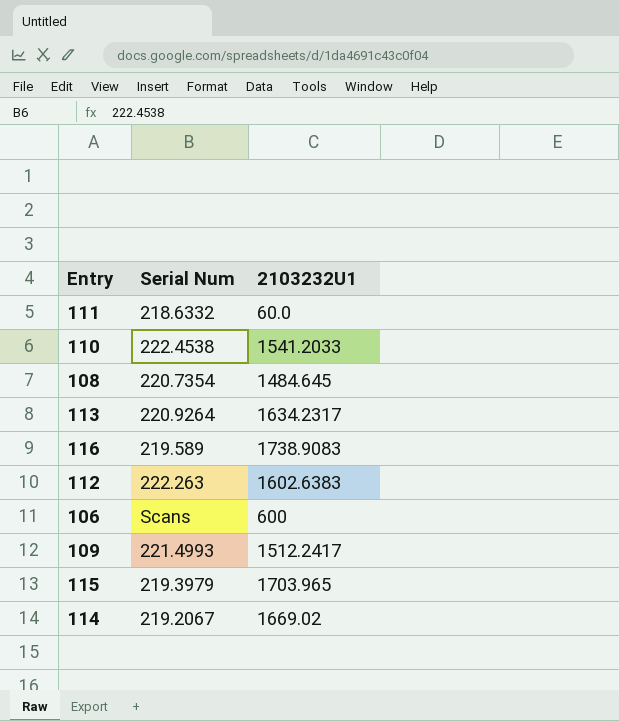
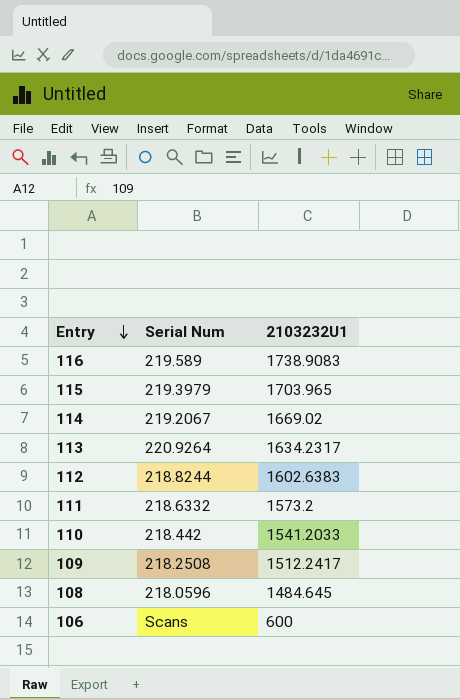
row order: none -> Entry descending
112 | Serial Num: 222.263 -> 218.8244
111 | 2103232U1: 60.0 -> 1573.2
110 | Serial Num: 222.4538 -> 218.442
109 | Serial Num: 221.4993 -> 218.2508
108 | Serial Num: 220.7354 -> 218.0596

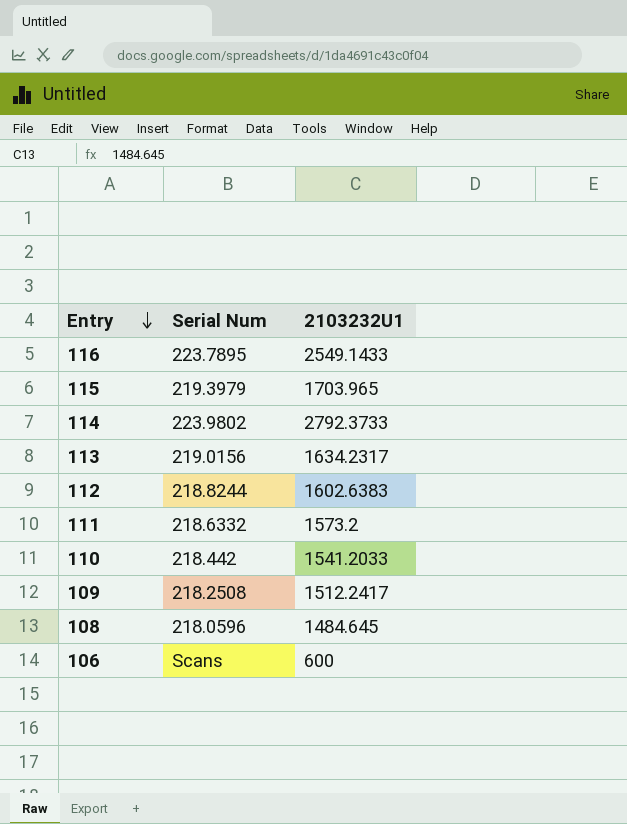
116 | Serial Num: 219.589 -> 223.7895
116 | 2103232U1: 1738.9083 -> 2549.1433
114 | Serial Num: 219.2067 -> 223.9802
114 | 2103232U1: 1669.02 -> 2792.3733
113 | Serial Num: 220.9264 -> 219.0156

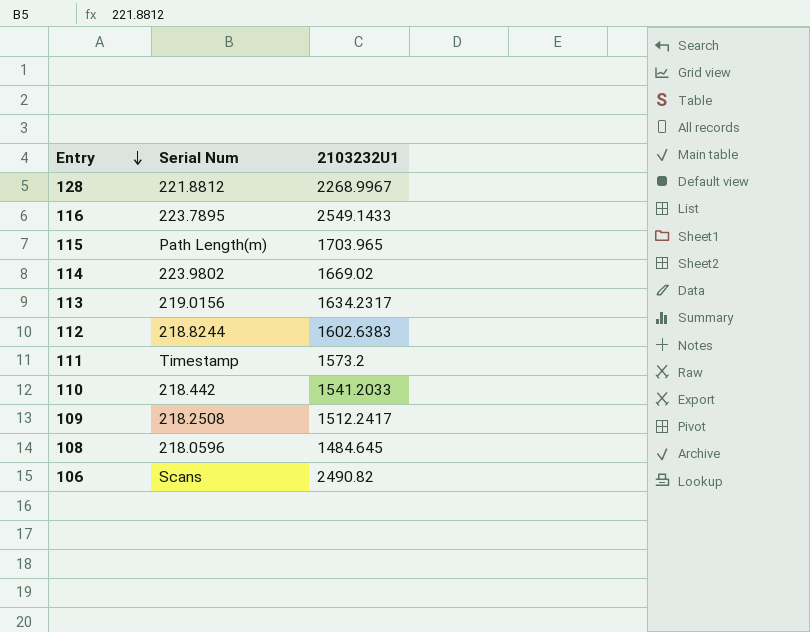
row 128: none -> 221.8812 | 2268.9967
115 | Serial Num: 219.3979 -> Path Length(m)
114 | 2103232U1: 2792.3733 -> 1669.02
111 | Serial Num: 218.6332 -> Timestamp
106 | 2103232U1: 600 -> 2490.82

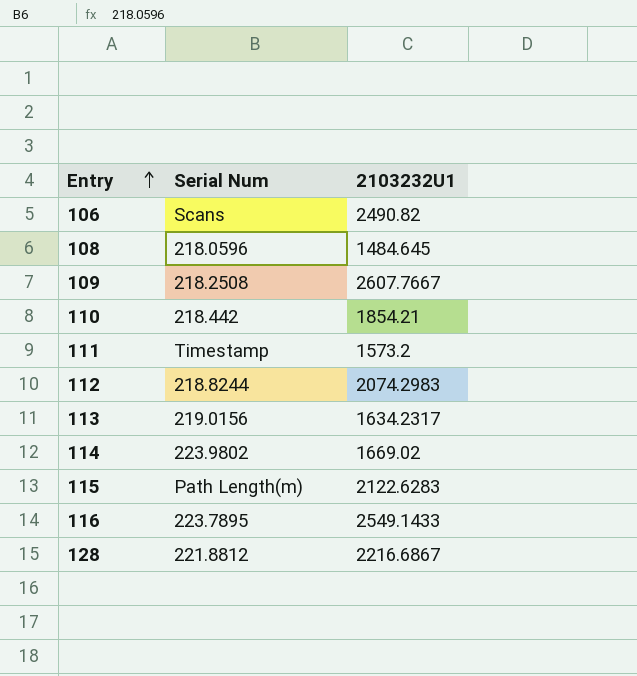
row order: Entry descending -> Entry ascending
109 | 2103232U1: 1512.2417 -> 2607.7667
110 | 2103232U1: 1541.2033 -> 1854.21
112 | 2103232U1: 1602.6383 -> 2074.2983
115 | 2103232U1: 1703.965 -> 2122.6283
128 | 2103232U1: 2268.9967 -> 2216.6867

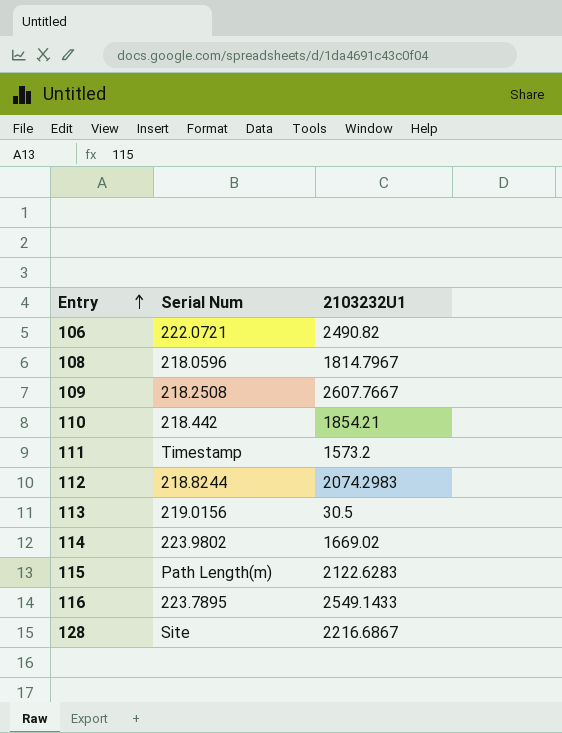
106 | Serial Num: Scans -> 222.0721
108 | 2103232U1: 1484.645 -> 1814.7967
113 | 2103232U1: 1634.2317 -> 30.5
128 | Serial Num: 221.8812 -> Site

